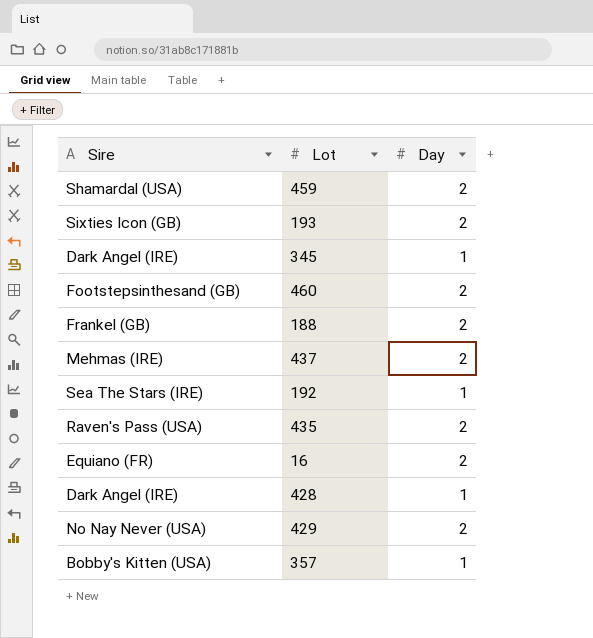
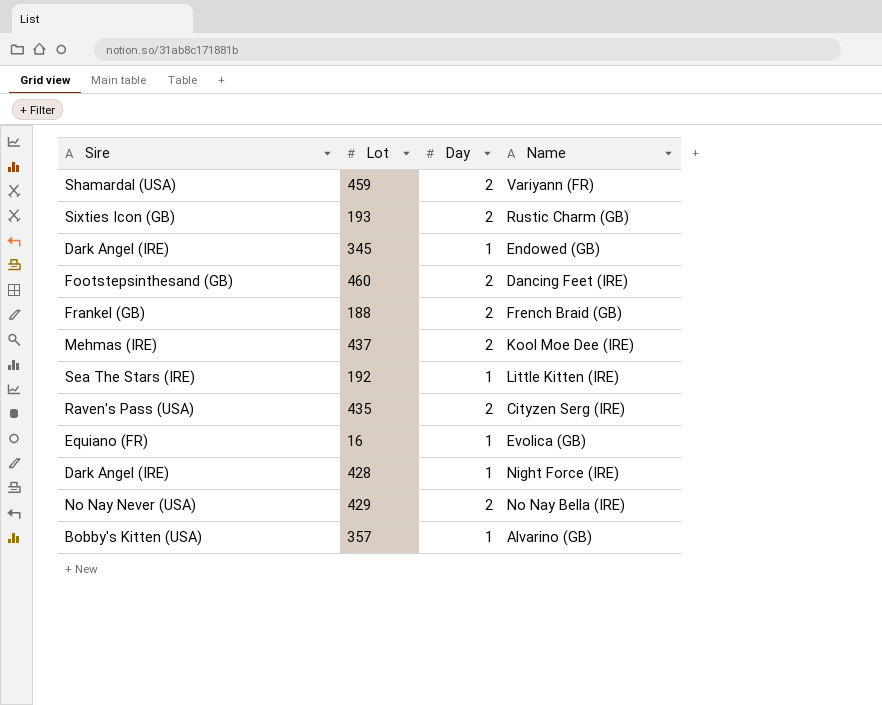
column Name | position: none -> 4
16 | Day: 2 -> 1

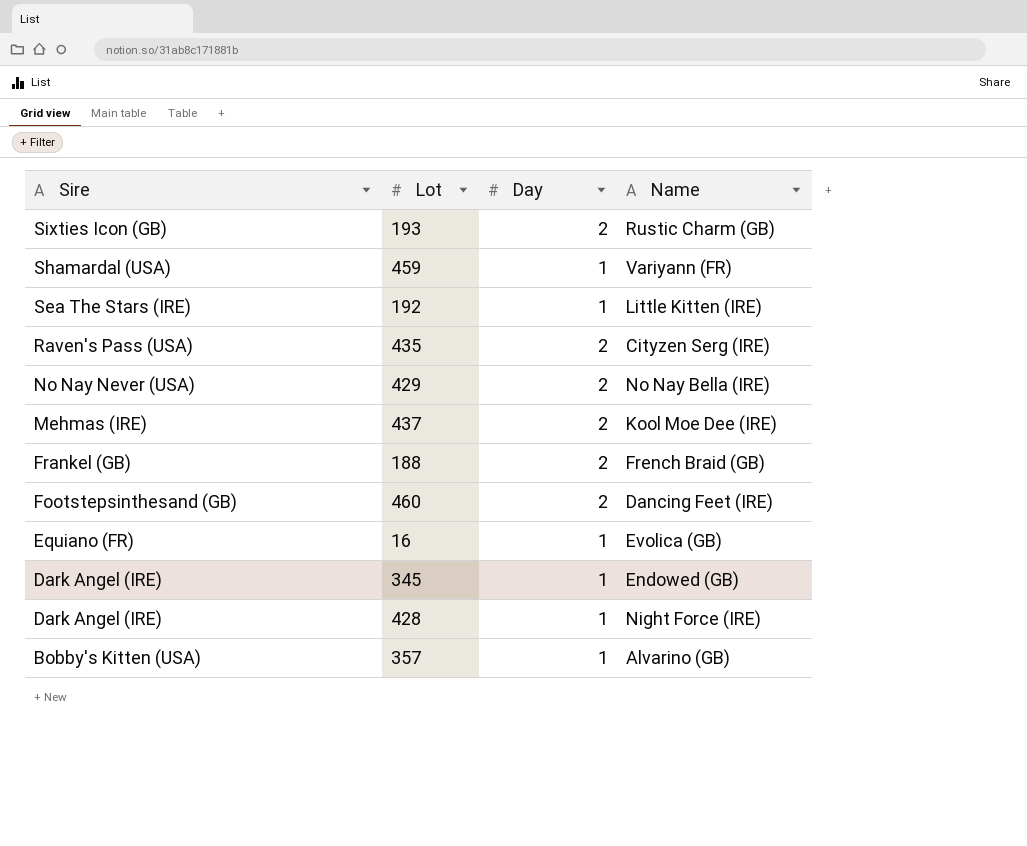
row order: none -> Sire descending
459 | Day: 2 -> 1

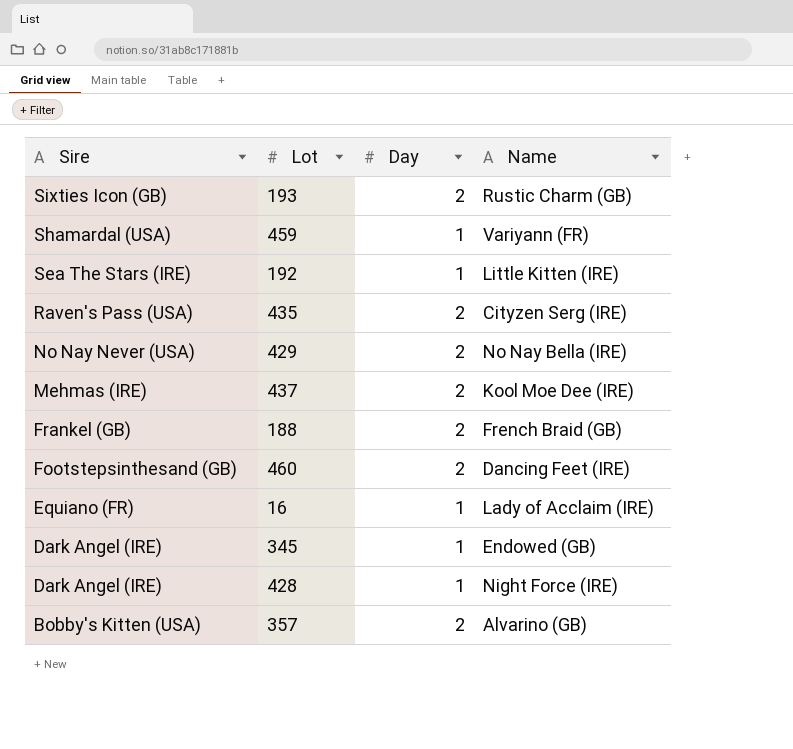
16 | Name: Evolica (GB) -> Lady of Acclaim (IRE)
357 | Day: 1 -> 2

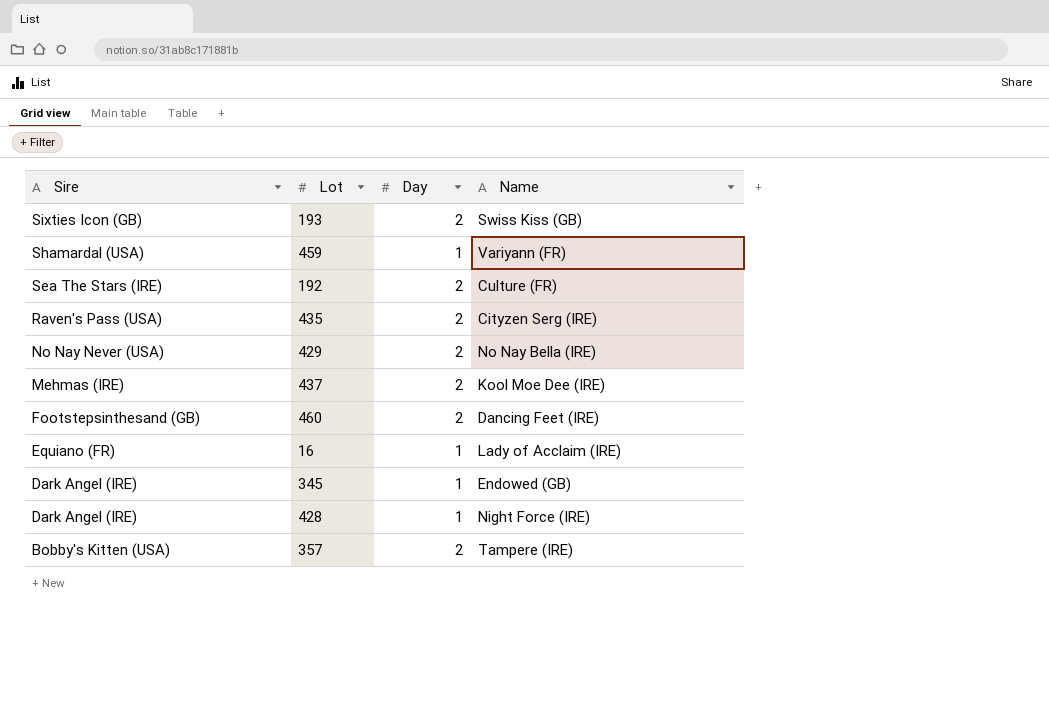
row 188: Frankel (GB) | 2 | French Braid (GB) -> none
193 | Name: Rustic Charm (GB) -> Swiss Kiss (GB)
192 | Day: 1 -> 2
192 | Name: Little Kitten (IRE) -> Culture (FR)
357 | Name: Alvarino (GB) -> Tampere (IRE)

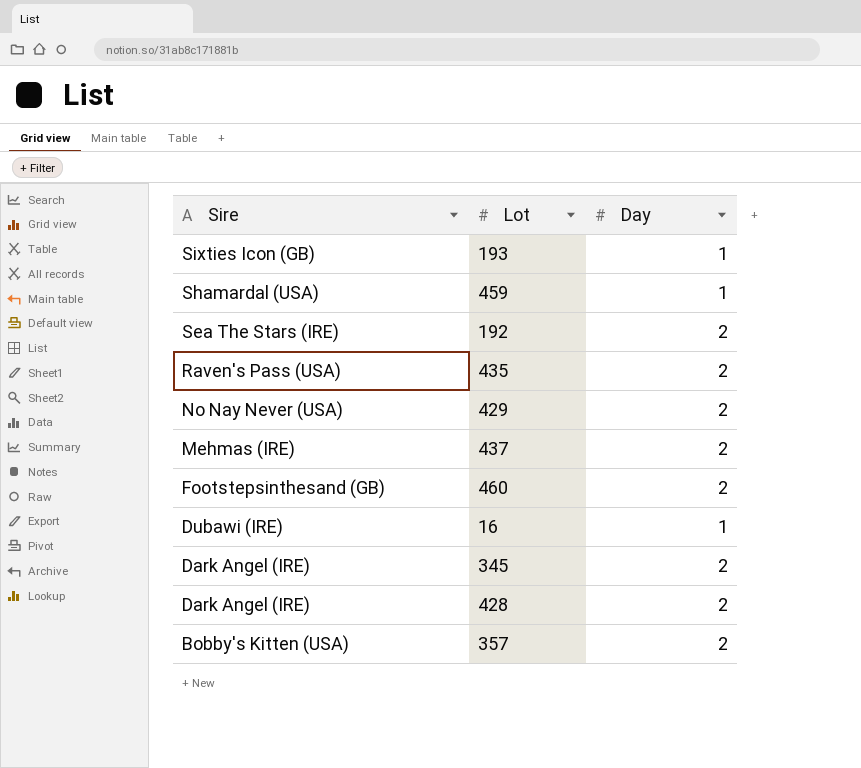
column Name | position: 4 -> none
193 | Day: 2 -> 1
16 | Sire: Equiano (FR) -> Dubawi (IRE)
345 | Day: 1 -> 2
428 | Day: 1 -> 2

